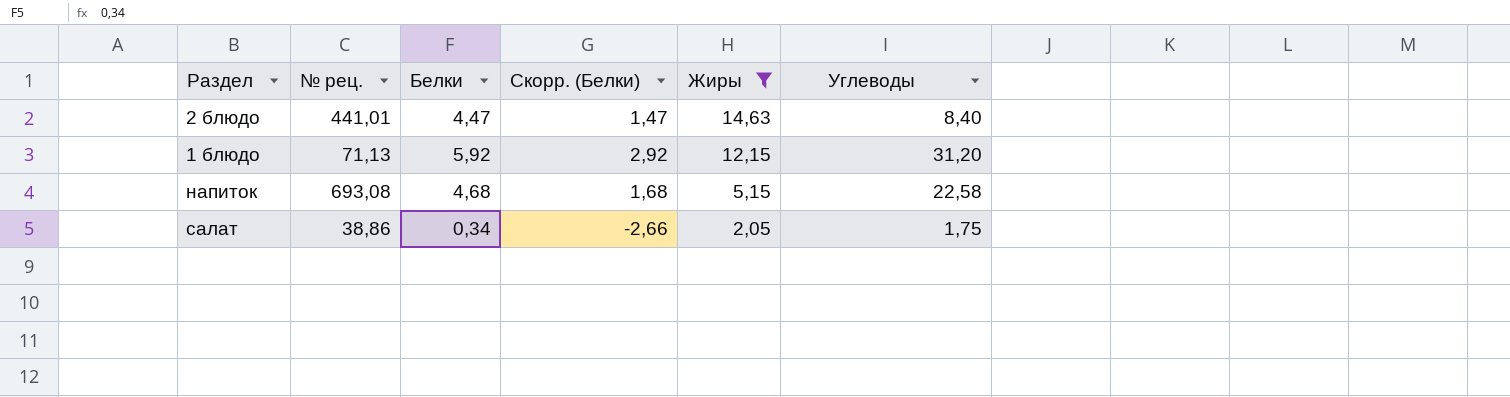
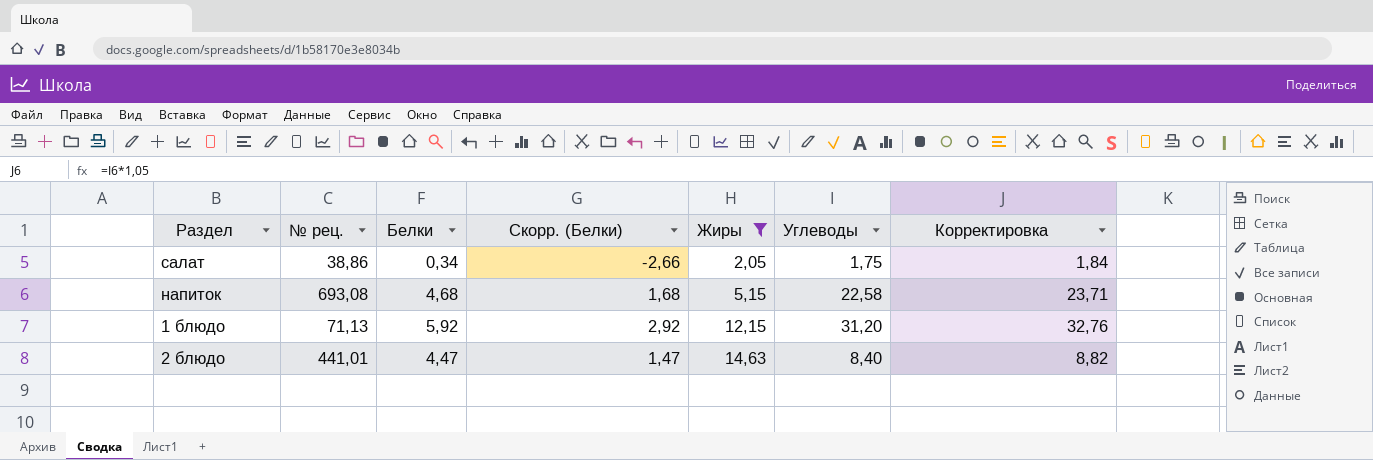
row order: Жиры descending -> Жиры ascending
column Корректировка | formula: none -> [Углеводы] * 1,05

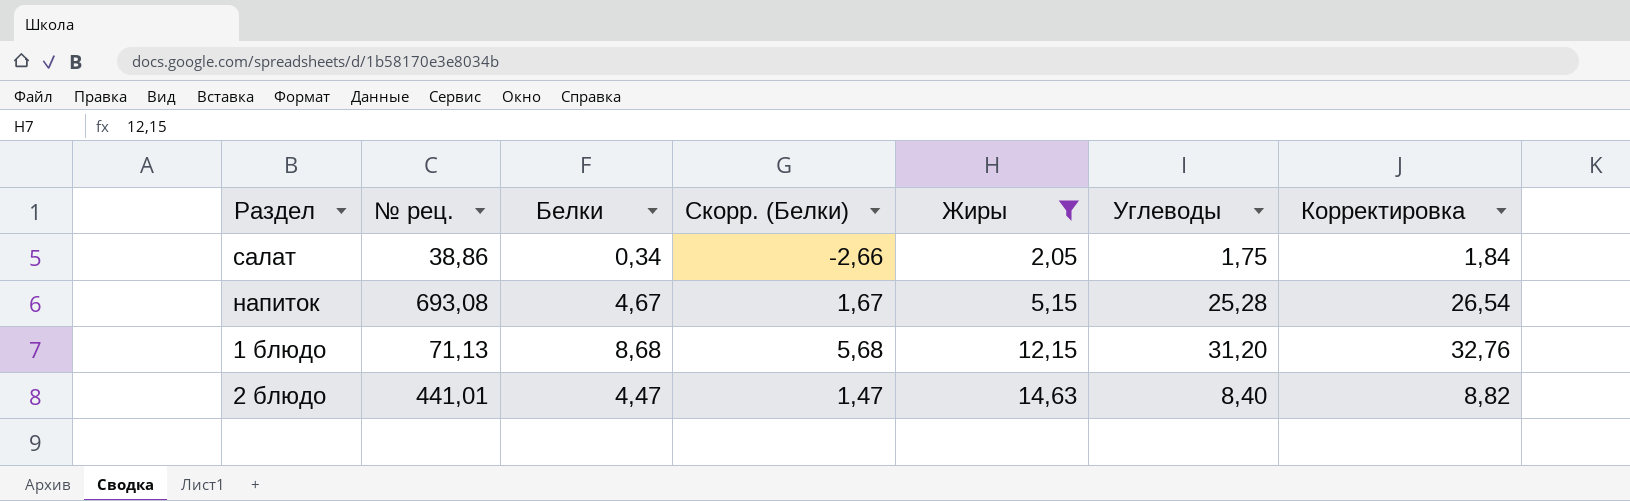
напиток | Белки: 4,68 -> 4,67
напиток | Скорр. (Белки): 1,68 -> 1,67
напиток | Углеводы: 22,58 -> 25,28
напиток | Корректировка: 23,71 -> 26,54
1 блюдо | Белки: 5,92 -> 8,68
1 блюдо | Скорр. (Белки): 2,92 -> 5,68

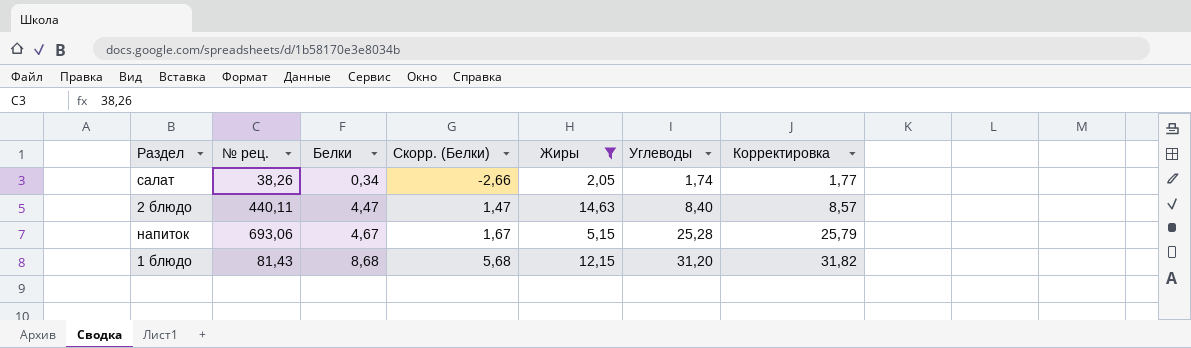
row order: Жиры ascending -> Белки ascending
column Корректировка | formula: [Углеводы] * 1,05 -> [Углеводы] * 1,02
салат | № рец.: 38,86 -> 38,26
салат | Углеводы: 1,75 -> 1,74
2 блюдо | № рец.: 441,01 -> 440,11
напиток | № рец.: 693,08 -> 693,06
1 блюдо | № рец.: 71,13 -> 81,43

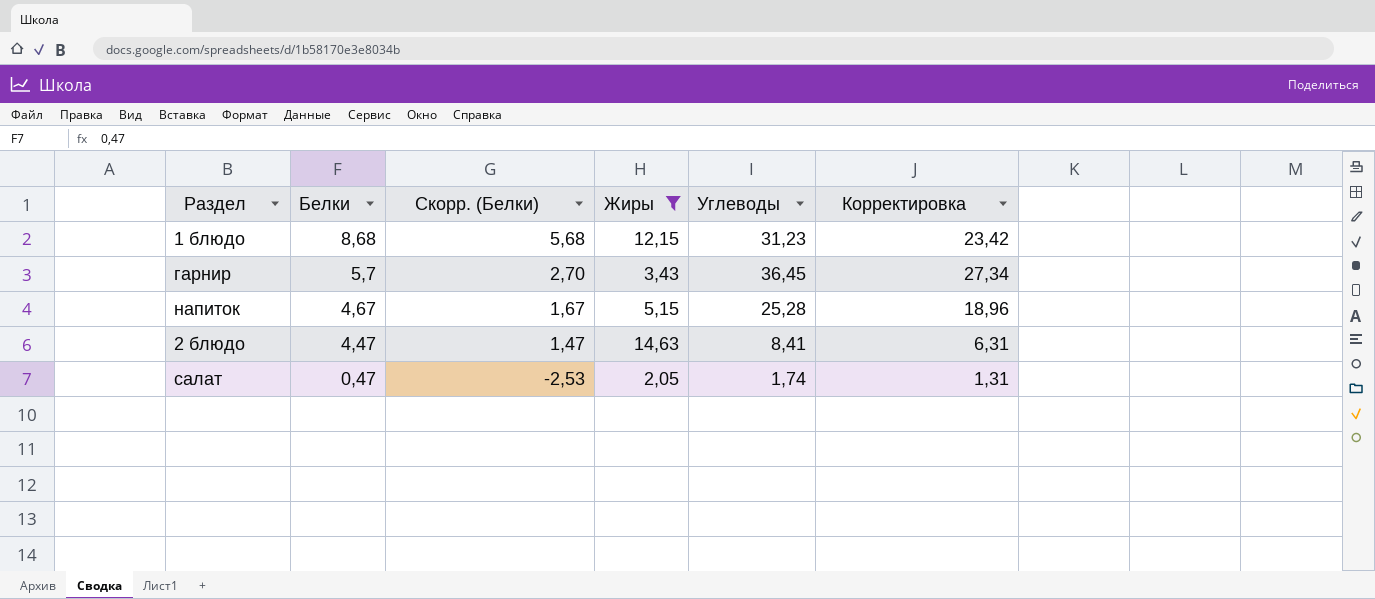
row order: Белки ascending -> Белки descending
column № рец. | position: 2 -> none
column Корректировка | formula: [Углеводы] * 1,02 -> [Углеводы] * 0,75
1 блюдо | Углеводы: 31,20 -> 31,23
row гарнир: none -> 5,7 | 2,70 | 3,43 | 36,45 | 27,34
2 блюдо | Углеводы: 8,40 -> 8,41
салат | Белки: 0,34 -> 0,47
салат | Скорр. (Белки): -2,66 -> -2,53

